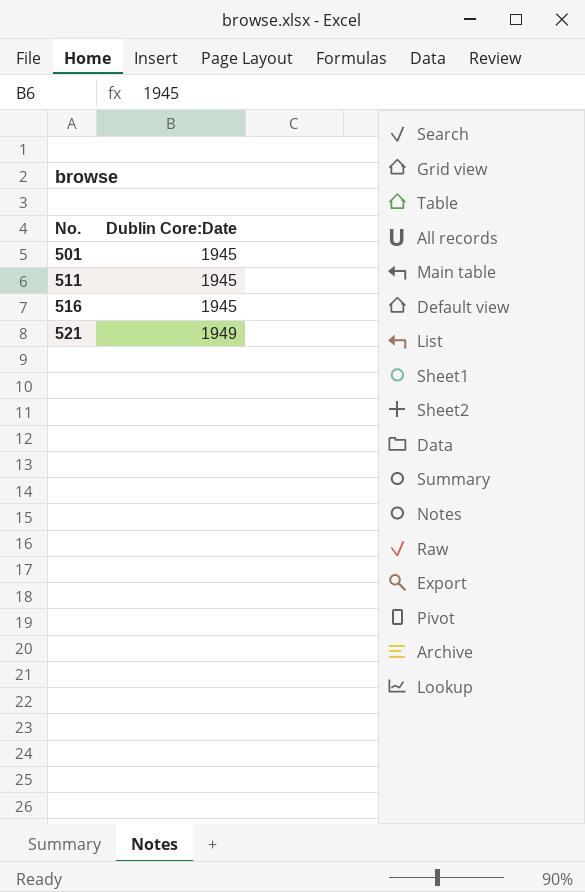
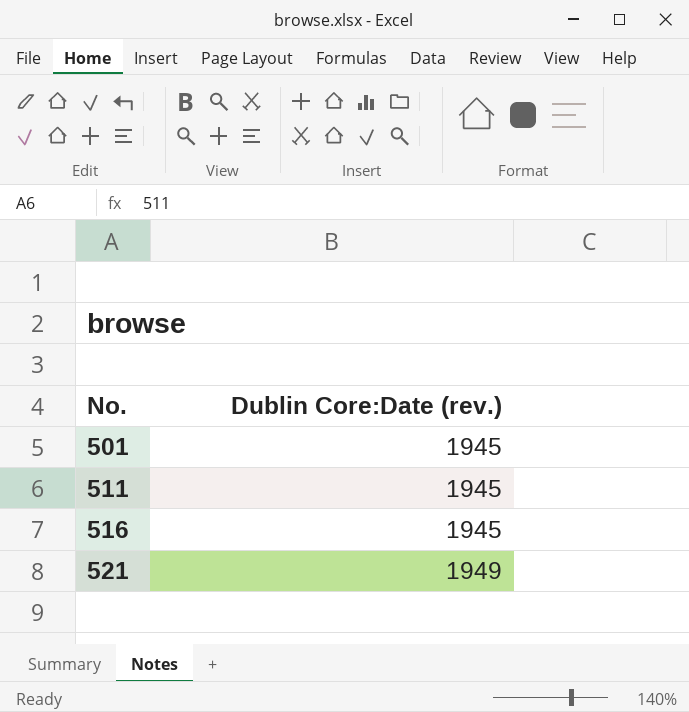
column name: Dublin Core:Date -> Dublin Core:Date (rev.)

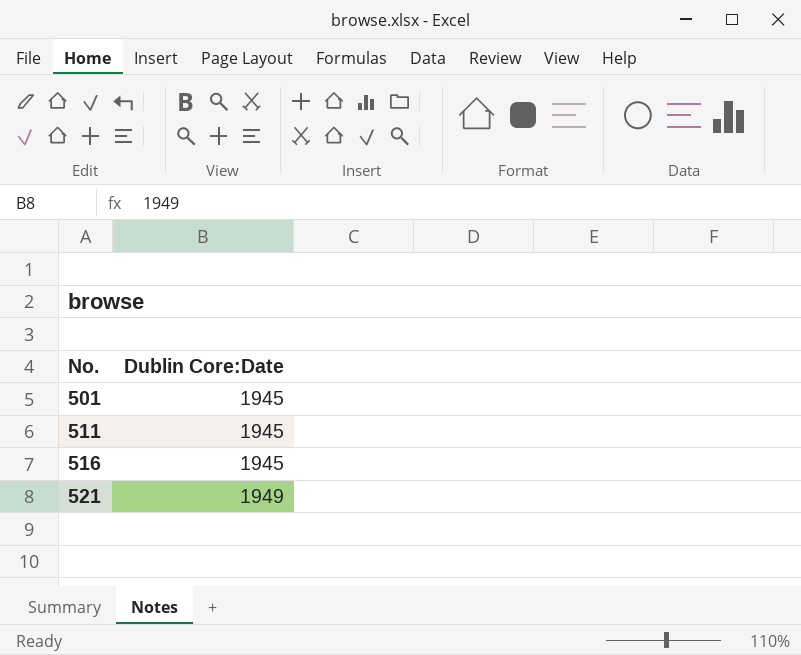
column name: Dublin Core:Date (rev.) -> Dublin Core:Date

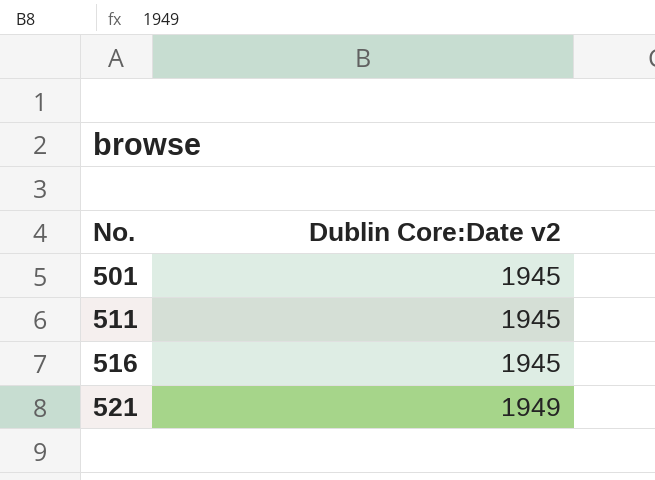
column name: Dublin Core:Date -> Dublin Core:Date v2

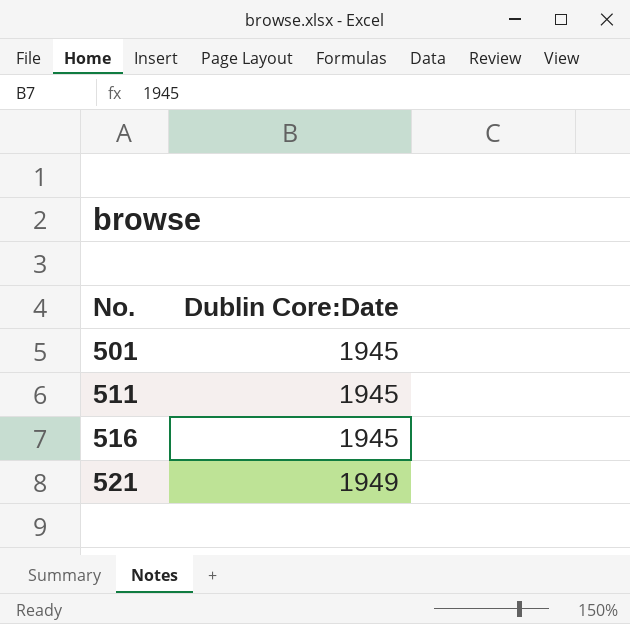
column name: Dublin Core:Date v2 -> Dublin Core:Date

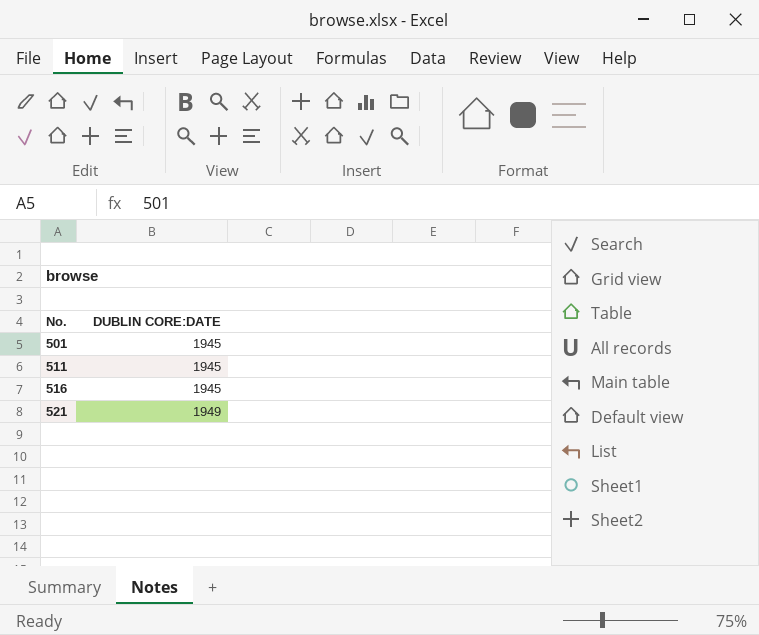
column name: Dublin Core:Date -> DUBLIN CORE:DATE

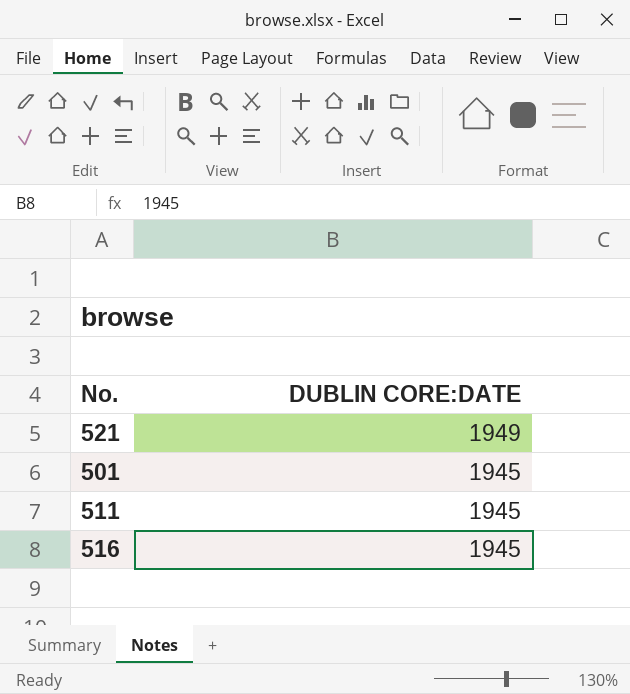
row order: No. ascending -> DUBLIN CORE:DATE descending

